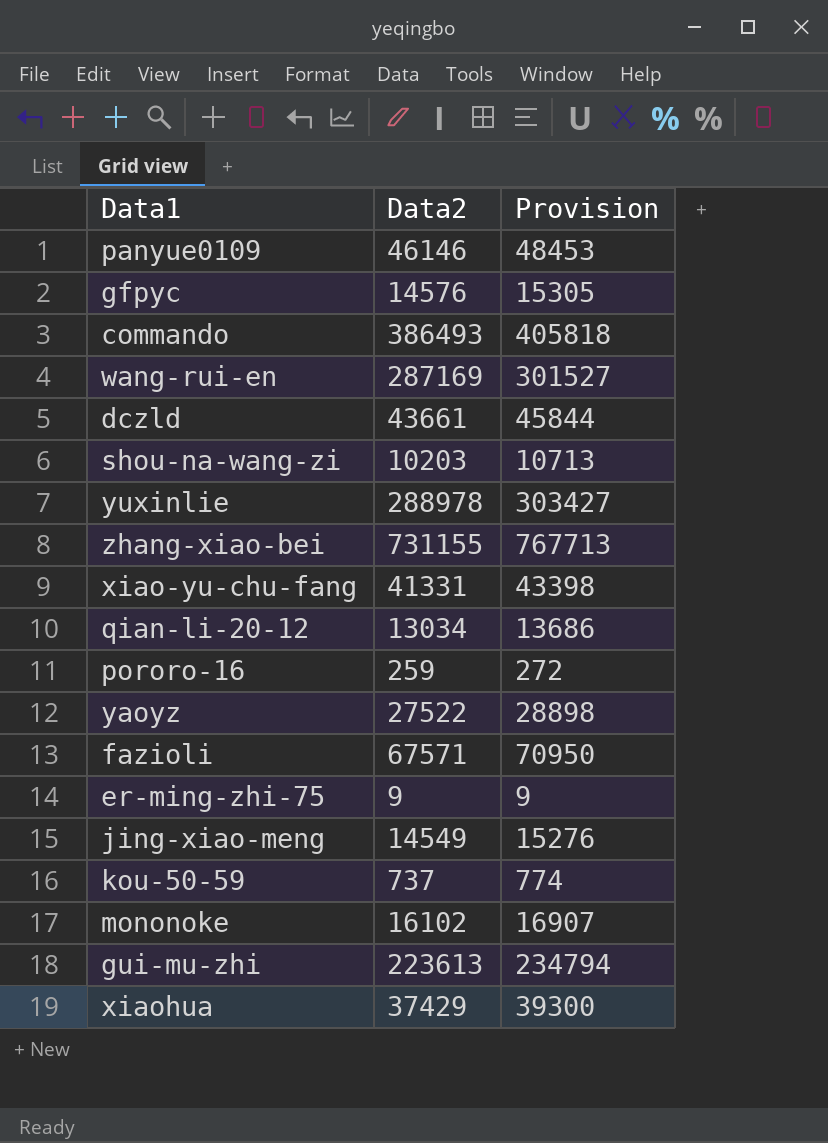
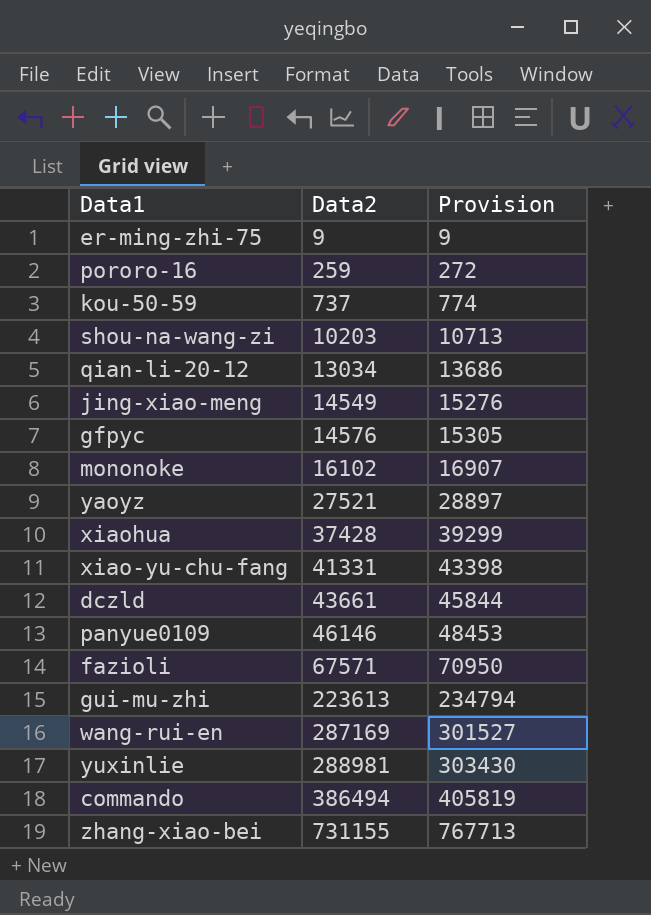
row order: none -> Data2 ascending
yaoyz | Data2: 27522 -> 27521
yaoyz | Provision: 28898 -> 28897
xiaohua | Data2: 37429 -> 37428
xiaohua | Provision: 39300 -> 39299
yuxinlie | Data2: 288978 -> 288981
yuxinlie | Provision: 303427 -> 303430
commando | Data2: 386493 -> 386494
commando | Provision: 405818 -> 405819

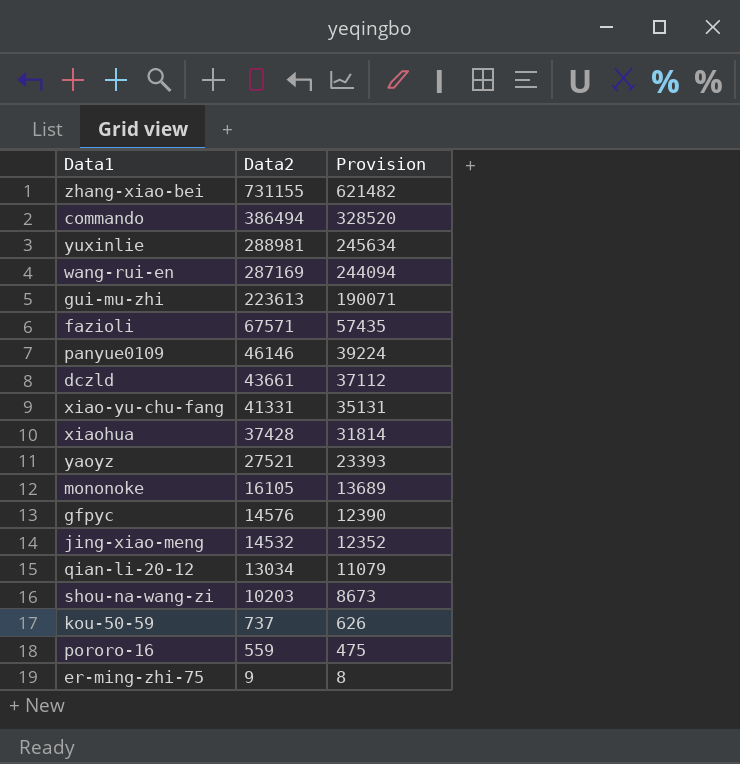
row order: Data2 ascending -> Data2 descending
column Provision | formula: [Data2] * 1.05 -> [Data2] * 0.85
mononoke | Data2: 16102 -> 16105
jing-xiao-meng | Data2: 14549 -> 14532
pororo-16 | Data2: 259 -> 559

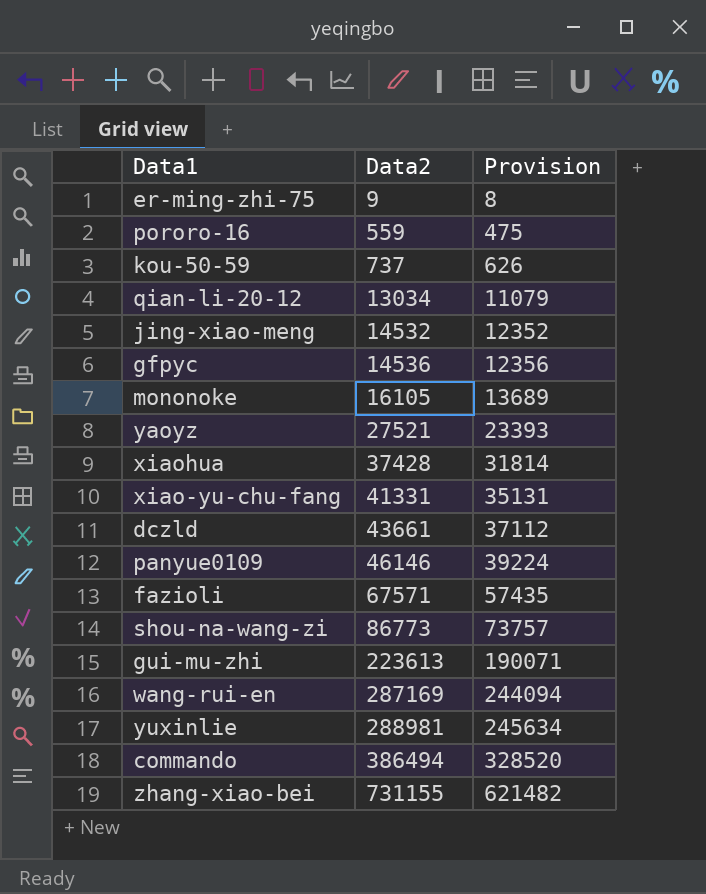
row order: Data2 descending -> Data2 ascending
gfpyc | Data2: 14576 -> 14536
gfpyc | Provision: 12390 -> 12356
shou-na-wang-zi | Data2: 10203 -> 86773
shou-na-wang-zi | Provision: 8673 -> 73757

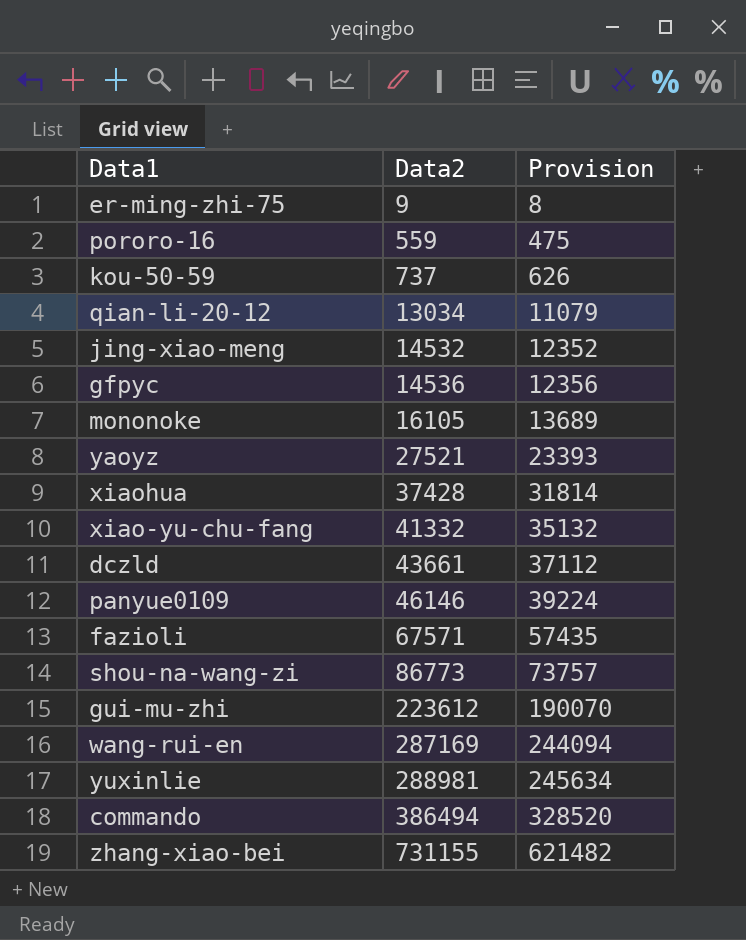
xiao-yu-chu-fang | Data2: 41331 -> 41332
xiao-yu-chu-fang | Provision: 35131 -> 35132
gui-mu-zhi | Data2: 223613 -> 223612
gui-mu-zhi | Provision: 190071 -> 190070

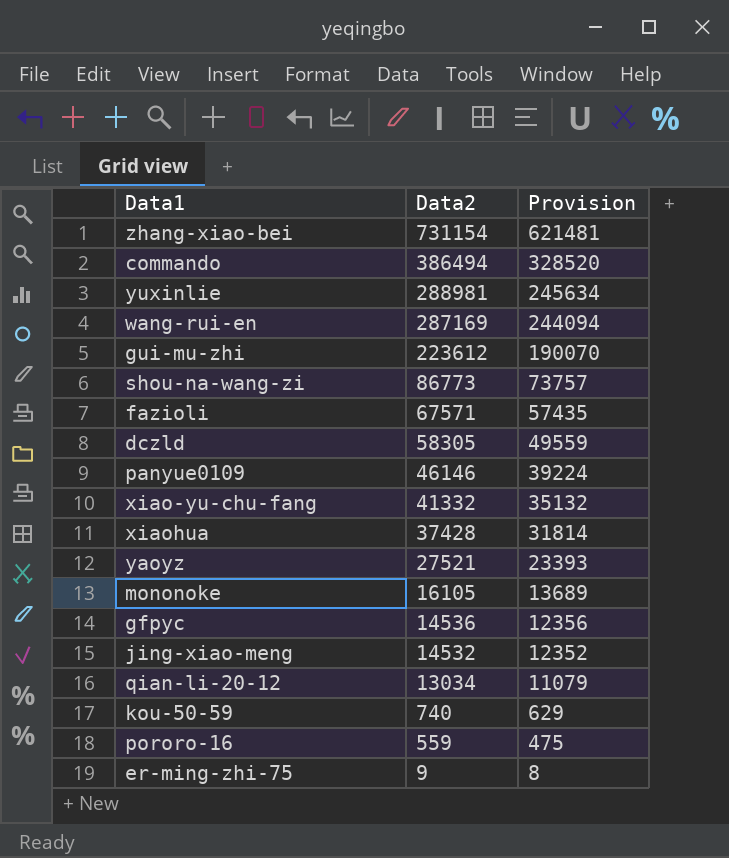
row order: Data2 ascending -> Data2 descending
zhang-xiao-bei | Data2: 731155 -> 731154
zhang-xiao-bei | Provision: 621482 -> 621481
dczld | Data2: 43661 -> 58305
dczld | Provision: 37112 -> 49559
kou-50-59 | Data2: 737 -> 740
kou-50-59 | Provision: 626 -> 629

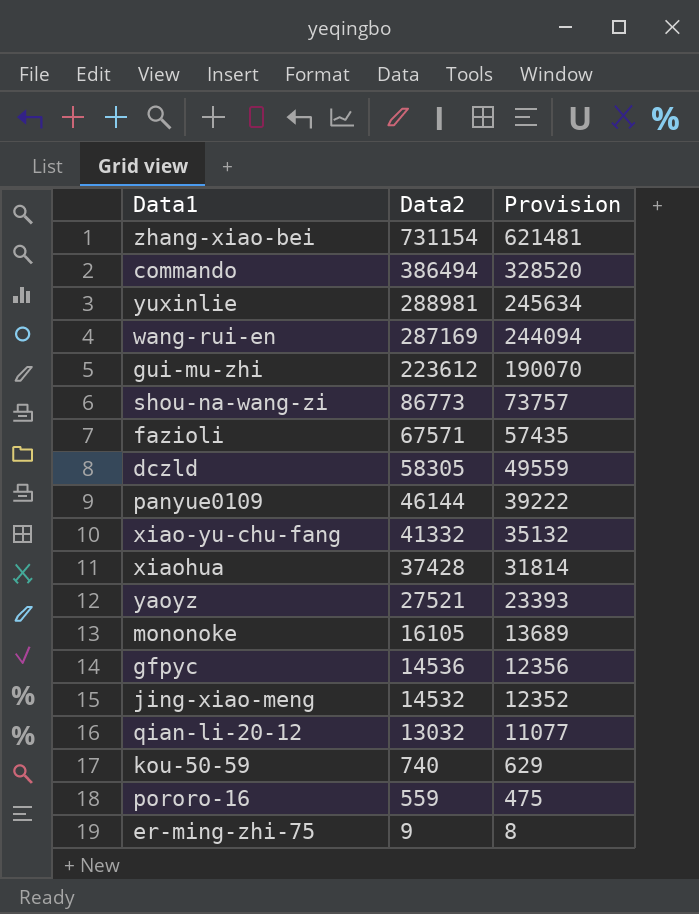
panyue0109 | Data2: 46146 -> 46144
panyue0109 | Provision: 39224 -> 39222
qian-li-20-12 | Data2: 13034 -> 13032
qian-li-20-12 | Provision: 11079 -> 11077

